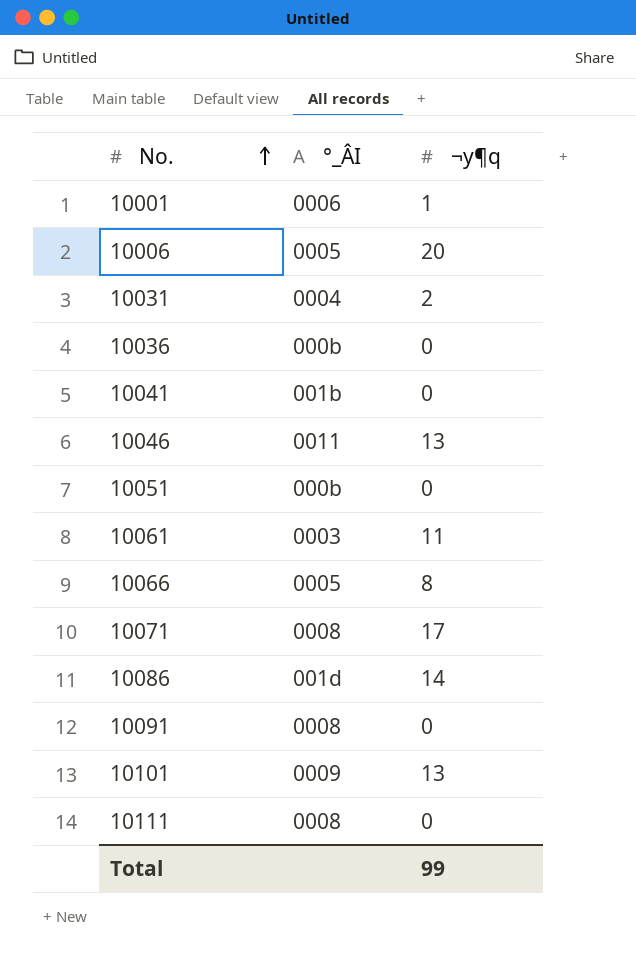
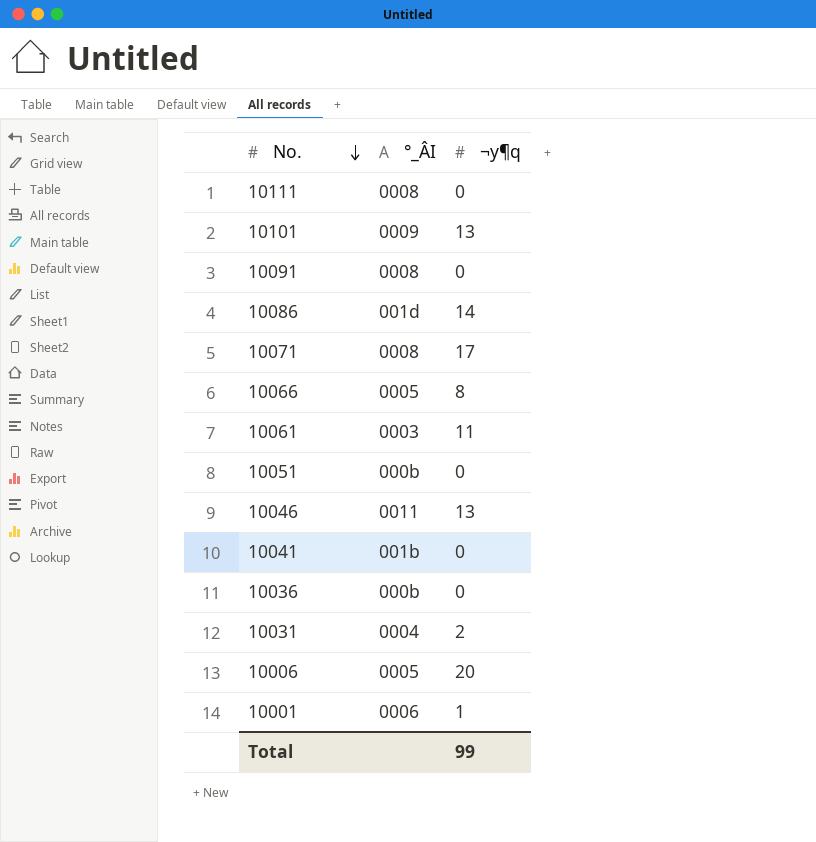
row order: No. ascending -> No. descending

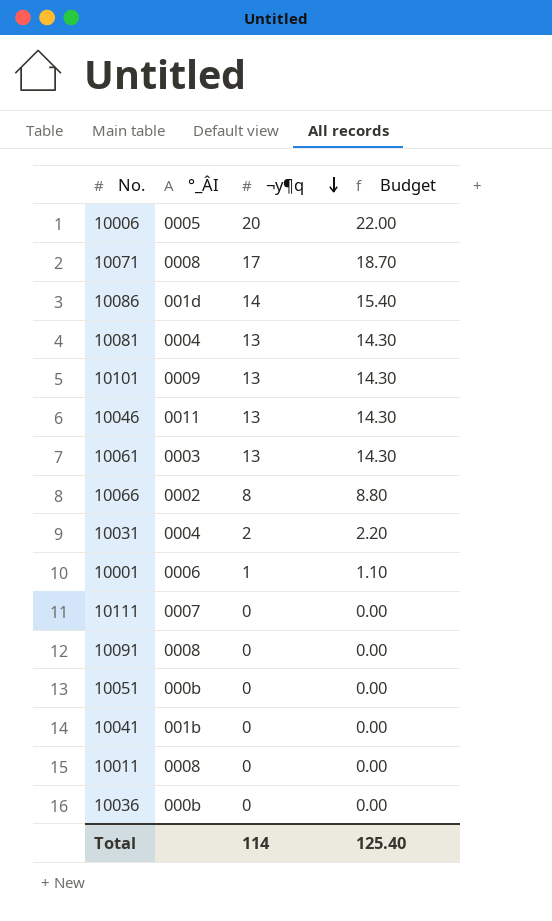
row order: No. descending -> ¬y¶q descending
column Budget | formula: none -> [¬y¶q] * 1.1
row 10081: none -> 0004 | 13 | 14.30
10061 | ¬y¶q: 11 -> 13
10066 | °_ÂI: 0005 -> 0002
10111 | °_ÂI: 0008 -> 0007
row 10011: none -> 0008 | 0 | 0.00
Total | ¬y¶q: 99 -> 114

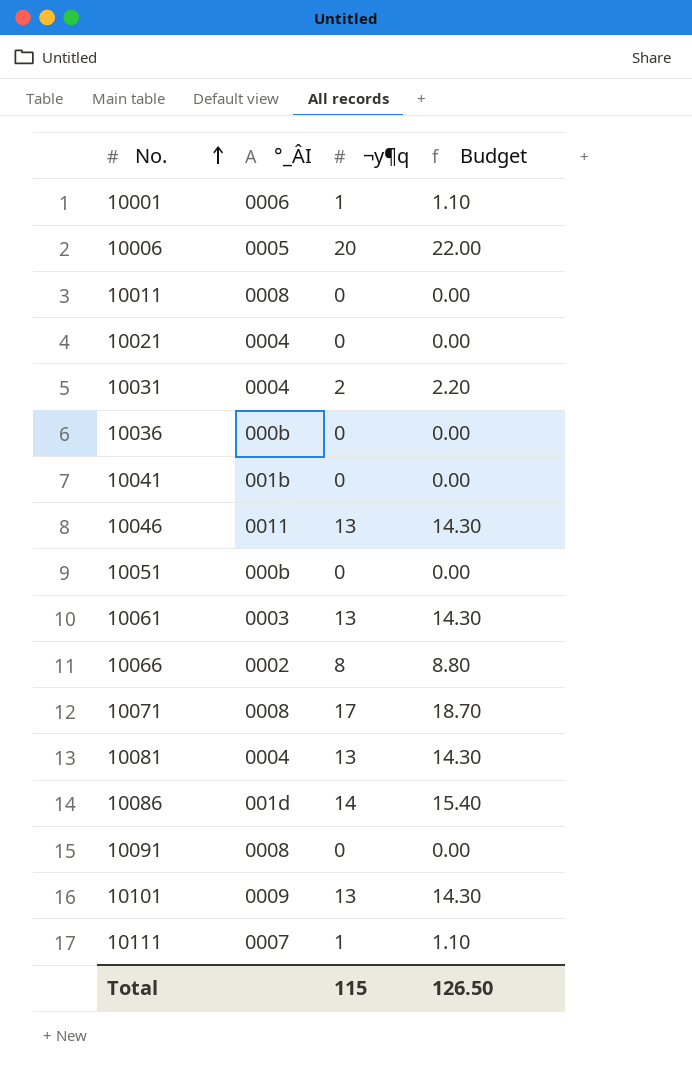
row order: ¬y¶q descending -> No. ascending
row 10021: none -> 0004 | 0 | 0.00
10111 | ¬y¶q: 0 -> 1
10111 | Budget: 0.00 -> 1.10
Total | ¬y¶q: 114 -> 115
Total | Budget: 125.40 -> 126.50

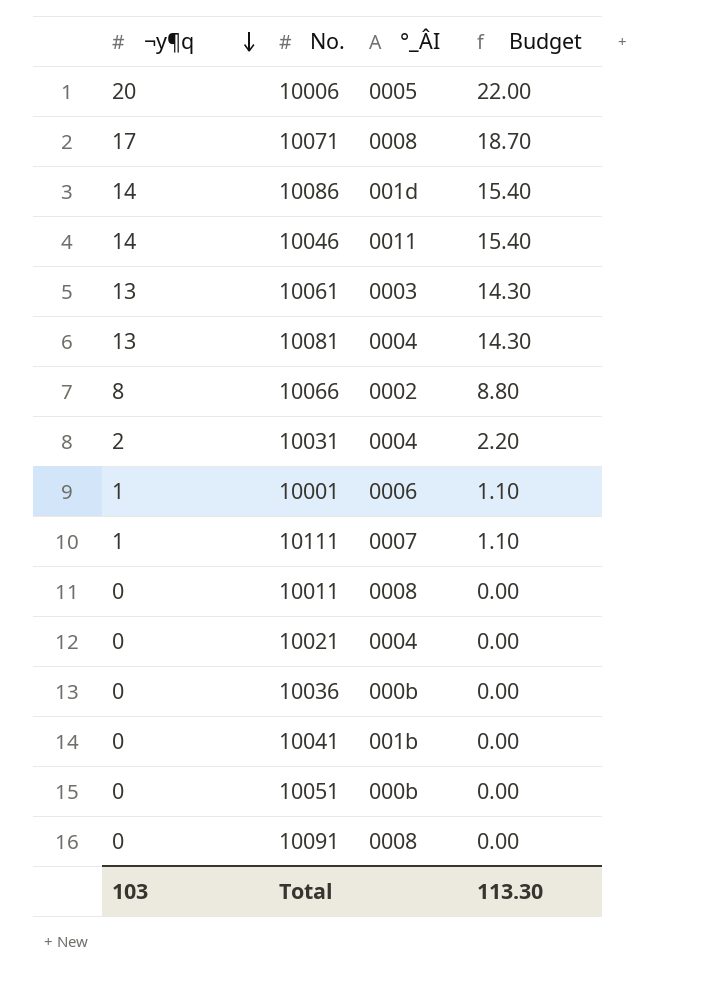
row order: No. ascending -> ¬y¶q descending
column ¬y¶q | position: 3 -> 1
row 10101: 0009 | 13 | 14.30 -> none
10046 | ¬y¶q: 13 -> 14
10046 | Budget: 14.30 -> 15.40
Total | ¬y¶q: 115 -> 103
Total | Budget: 126.50 -> 113.30

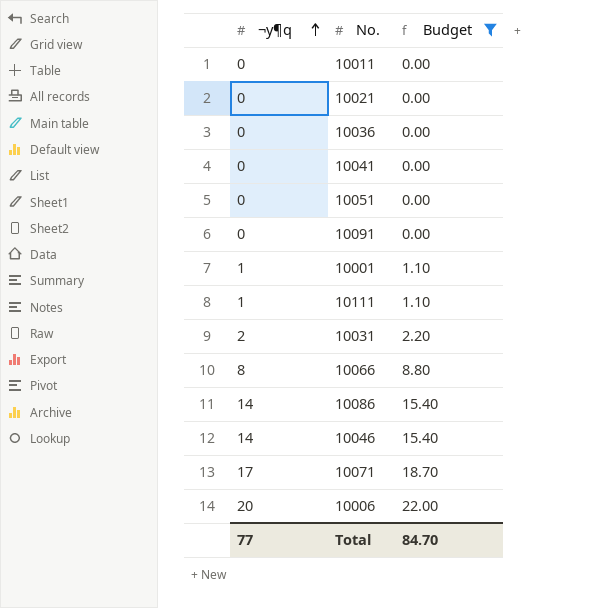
filter: none -> Budget != 14.30
row order: ¬y¶q descending -> ¬y¶q ascending
column °_ÂI | position: 3 -> none
Total | ¬y¶q: 103 -> 77
Total | Budget: 113.30 -> 84.70

